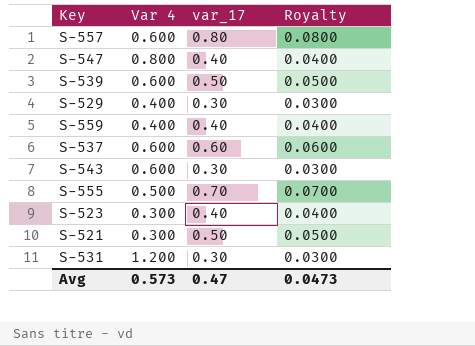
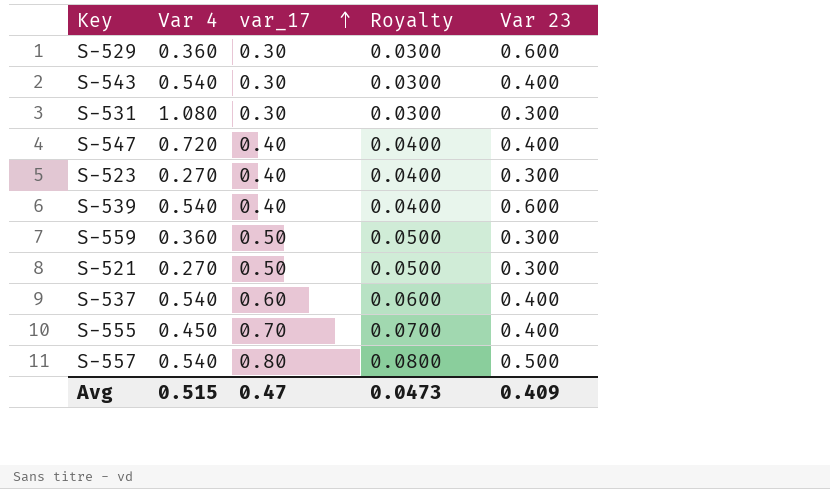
row order: none -> var_17 ascending
column Var 23 | position: none -> 5
S-529 | Var 4: 0.400 -> 0.360
S-543 | Var 4: 0.600 -> 0.540
S-531 | Var 4: 1.200 -> 1.080
S-547 | Var 4: 0.800 -> 0.720
S-523 | Var 4: 0.300 -> 0.270
S-539 | Var 4: 0.600 -> 0.540
S-539 | var_17: 0.50 -> 0.40
S-539 | Royalty: 0.0500 -> 0.0400
S-559 | Var 4: 0.400 -> 0.360
S-559 | var_17: 0.40 -> 0.50
S-559 | Royalty: 0.0400 -> 0.0500
S-521 | Var 4: 0.300 -> 0.270
S-537 | Var 4: 0.600 -> 0.540
S-555 | Var 4: 0.500 -> 0.450
S-557 | Var 4: 0.600 -> 0.540
Avg | Var 4: 0.573 -> 0.515

